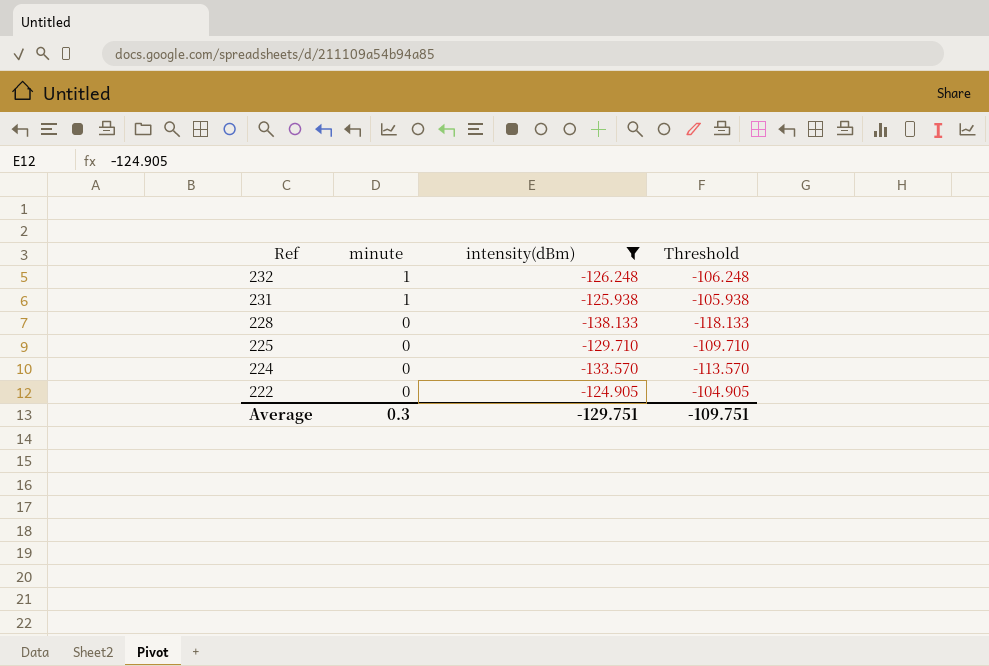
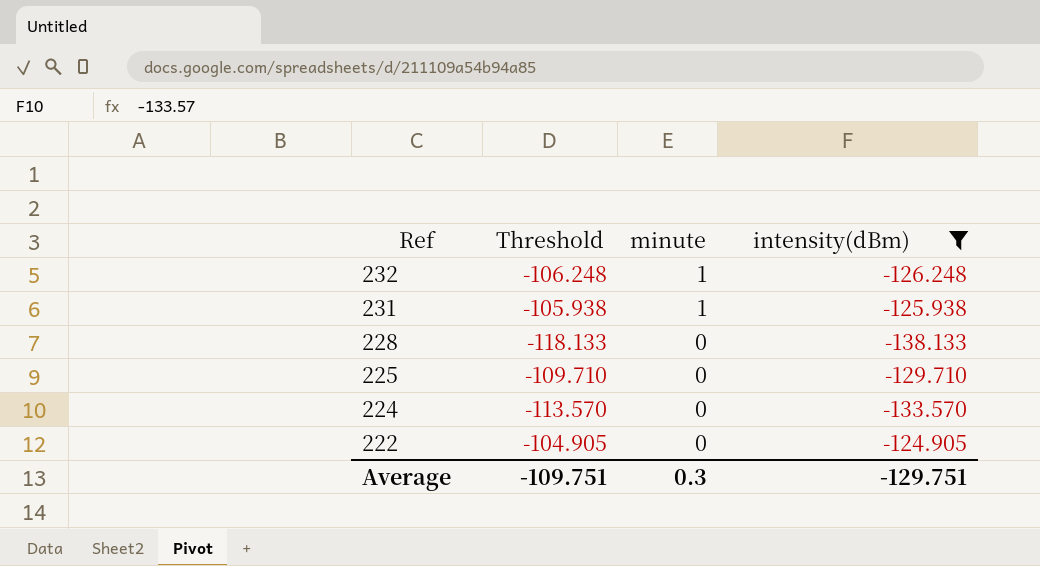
column Threshold | position: 4 -> 2

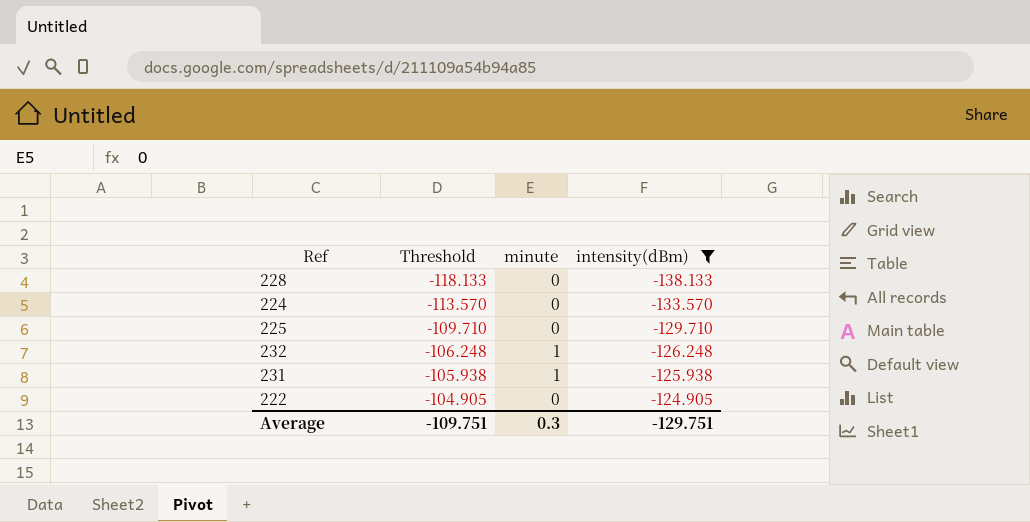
row order: Ref descending -> Threshold ascending

